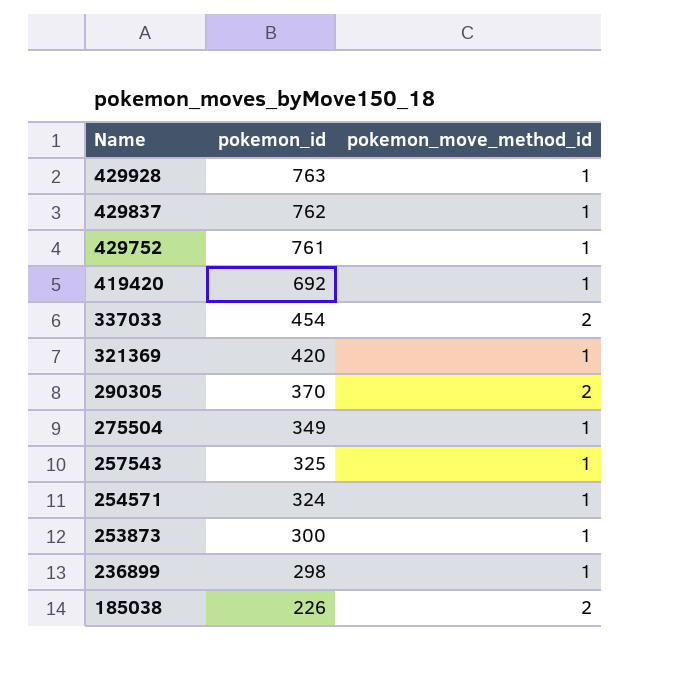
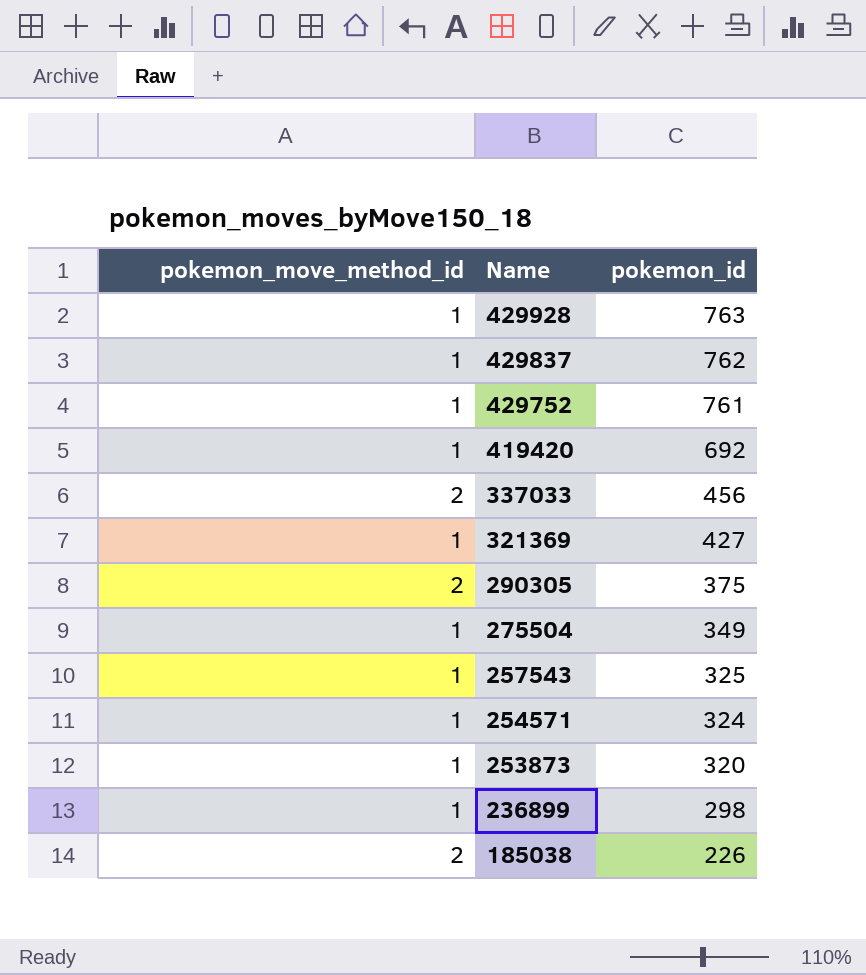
column pokemon_move_method_id | position: 3 -> 1
337033 | pokemon_id: 454 -> 456
321369 | pokemon_id: 420 -> 427
290305 | pokemon_id: 370 -> 375
253873 | pokemon_id: 300 -> 320

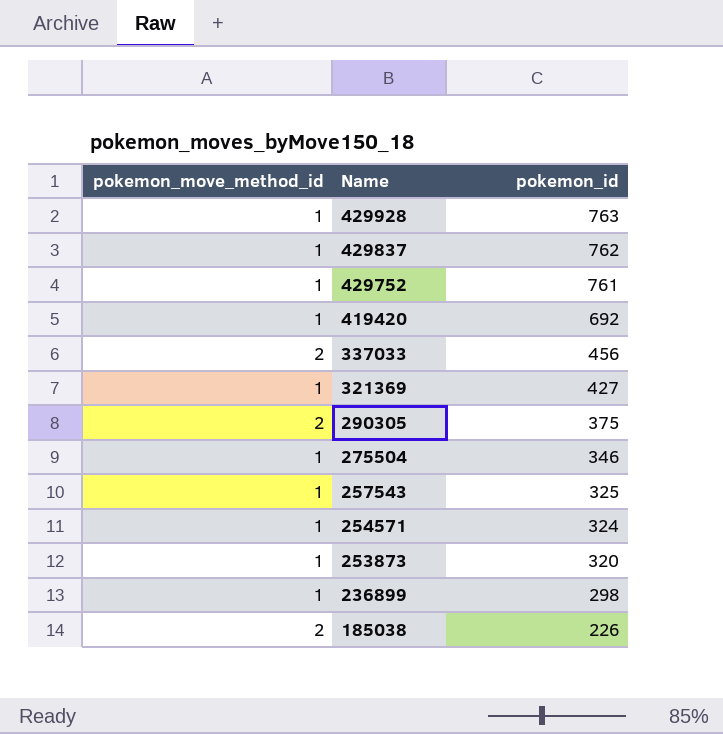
275504 | pokemon_id: 349 -> 346

